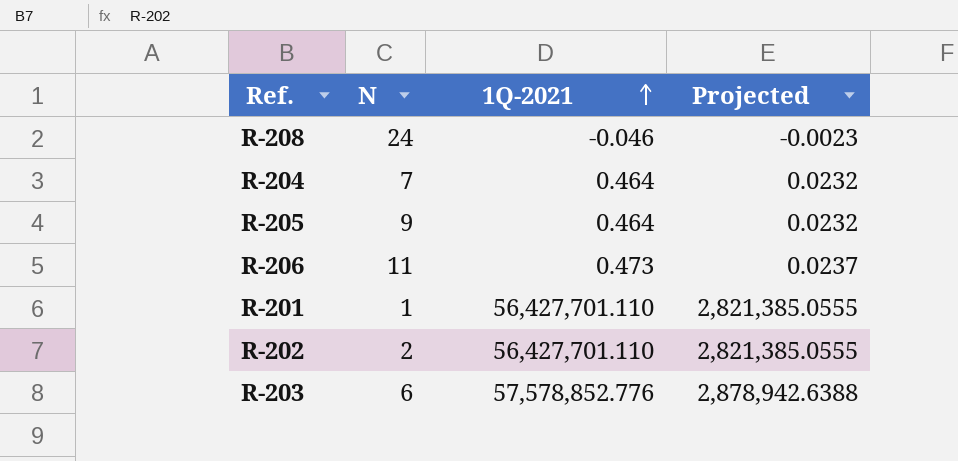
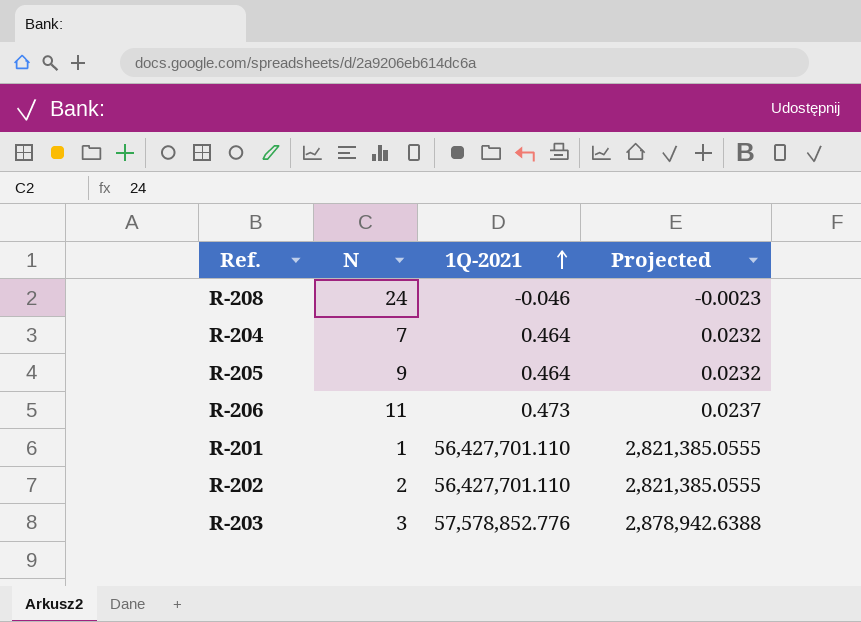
R-203 | N: 6 -> 3

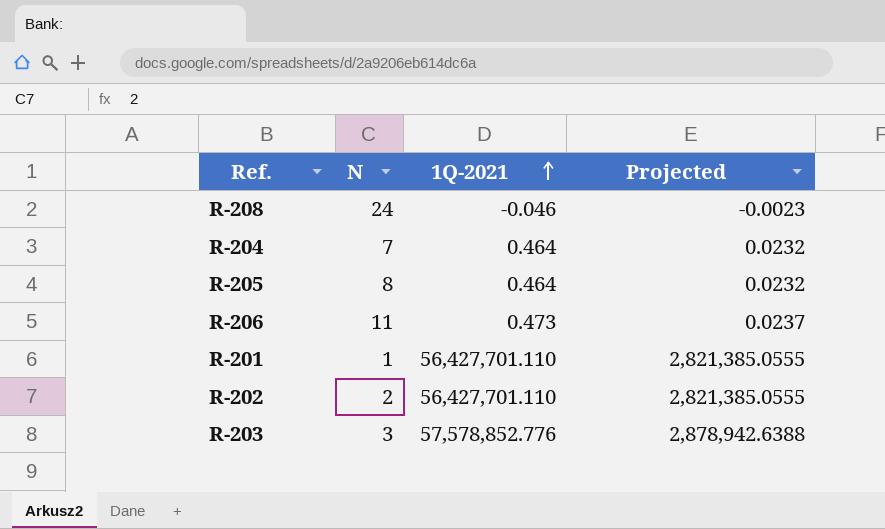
R-205 | N: 9 -> 8

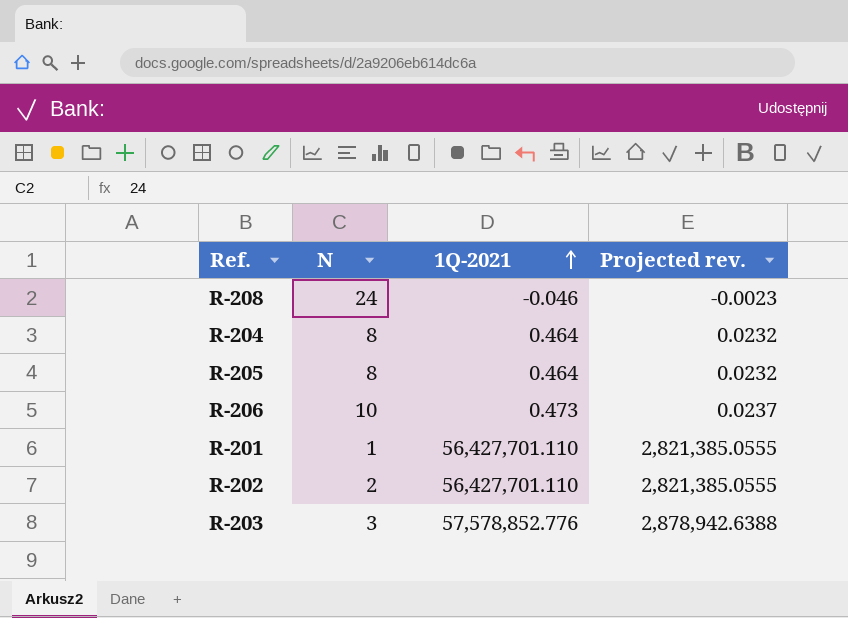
column name: Projected -> Projected rev.
R-204 | N: 7 -> 8
R-206 | N: 11 -> 10

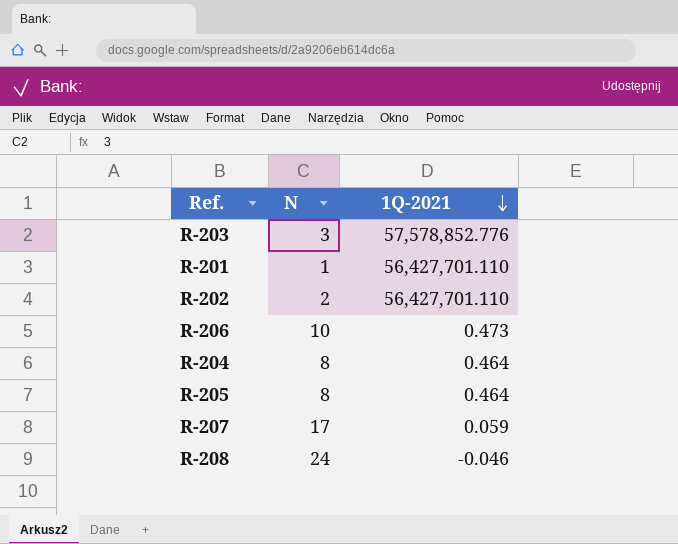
row order: 1Q-2021 ascending -> 1Q-2021 descending
column Projected rev. | formula: [1Q-2021] * 0.05 -> none
row R-207: none -> 17 | 0.059

